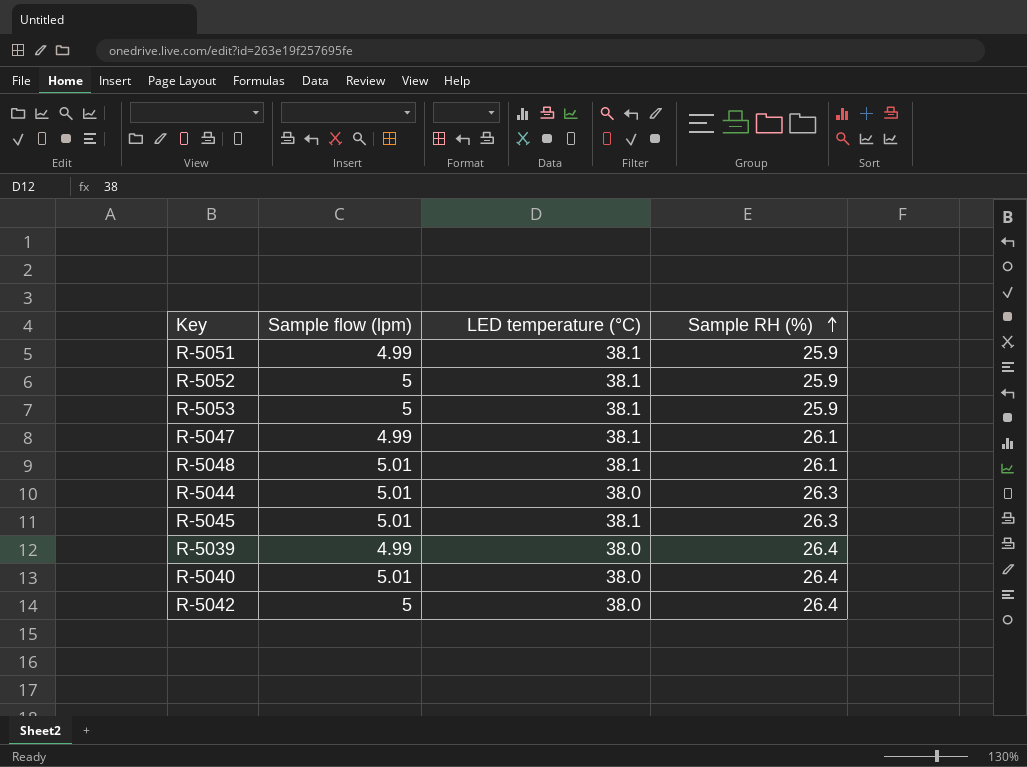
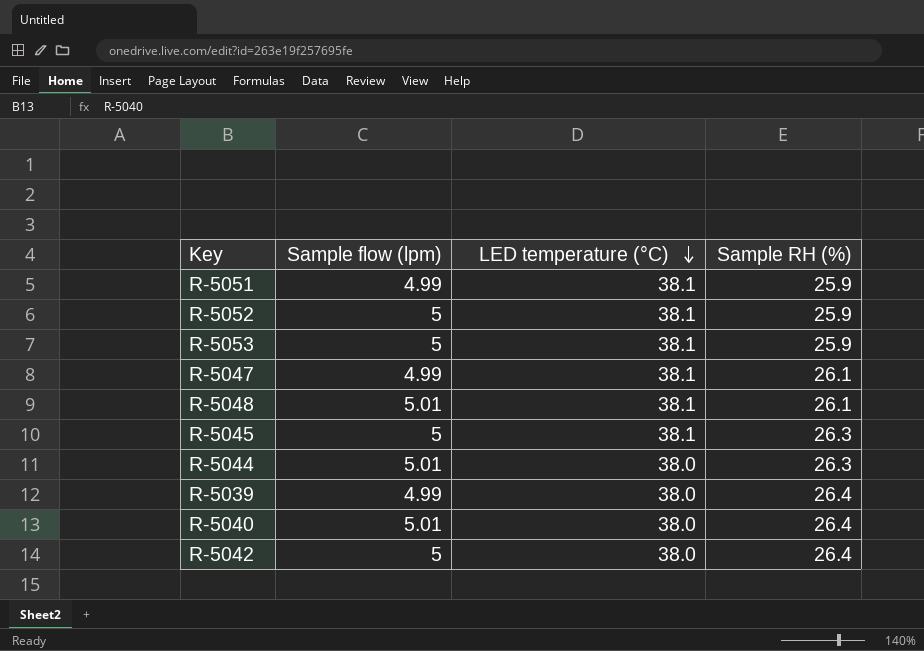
row order: Sample RH (%) ascending -> LED temperature (°C) descending
R-5045 | Sample flow (lpm): 5.01 -> 5

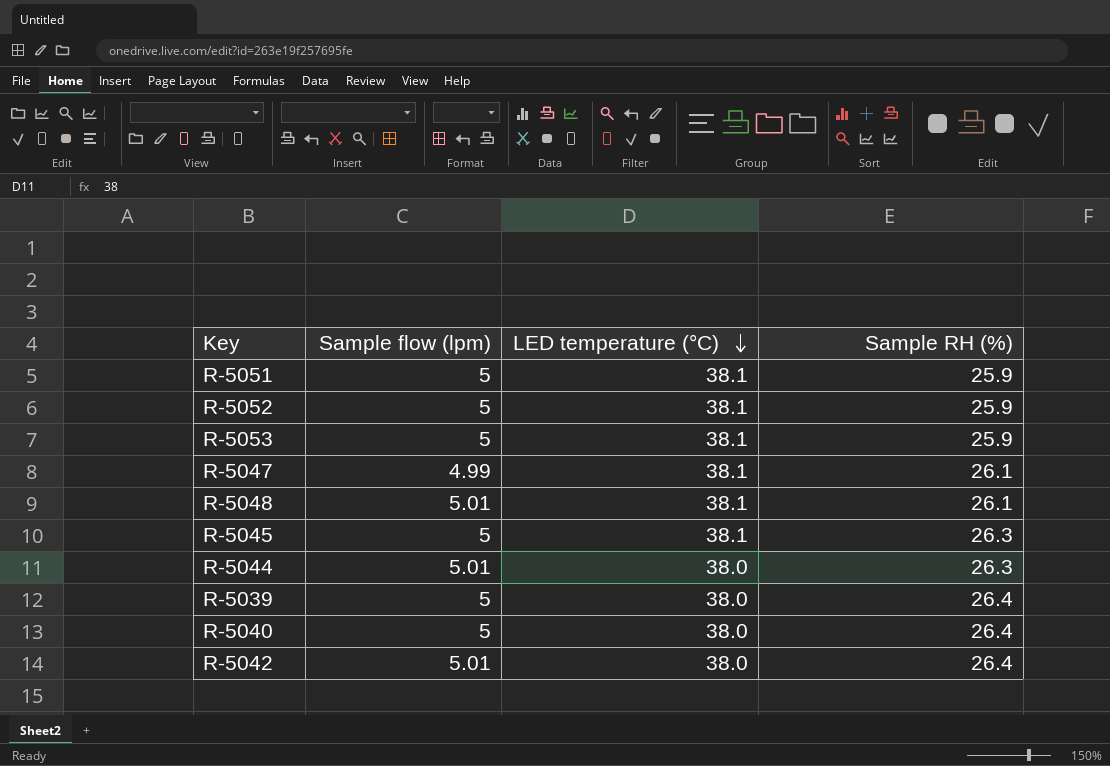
R-5051 | Sample flow (lpm): 4.99 -> 5
R-5039 | Sample flow (lpm): 4.99 -> 5
R-5040 | Sample flow (lpm): 5.01 -> 5
R-5042 | Sample flow (lpm): 5 -> 5.01

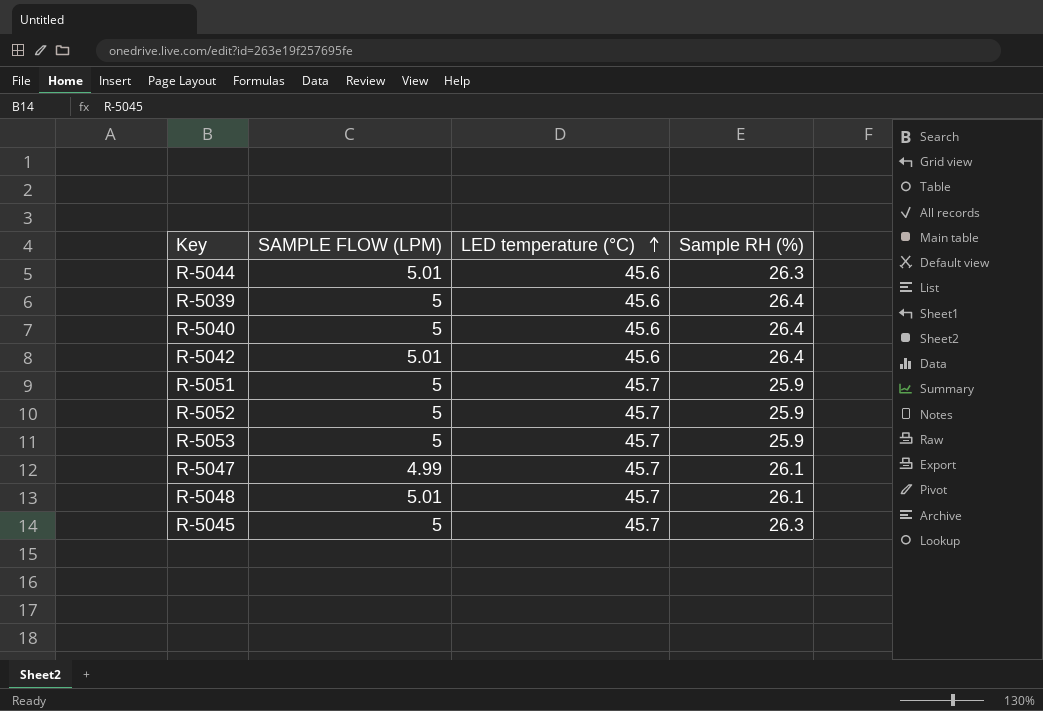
row order: LED temperature (°C) descending -> LED temperature (°C) ascending
column name: Sample flow (lpm) -> SAMPLE FLOW (LPM)
R-5044 | LED temperature (°C): 38.0 -> 45.6
R-5039 | LED temperature (°C): 38.0 -> 45.6
R-5040 | LED temperature (°C): 38.0 -> 45.6
R-5042 | LED temperature (°C): 38.0 -> 45.6
R-5051 | LED temperature (°C): 38.1 -> 45.7
R-5052 | LED temperature (°C): 38.1 -> 45.7
R-5053 | LED temperature (°C): 38.1 -> 45.7
R-5047 | LED temperature (°C): 38.1 -> 45.7
R-5048 | LED temperature (°C): 38.1 -> 45.7
R-5045 | LED temperature (°C): 38.1 -> 45.7

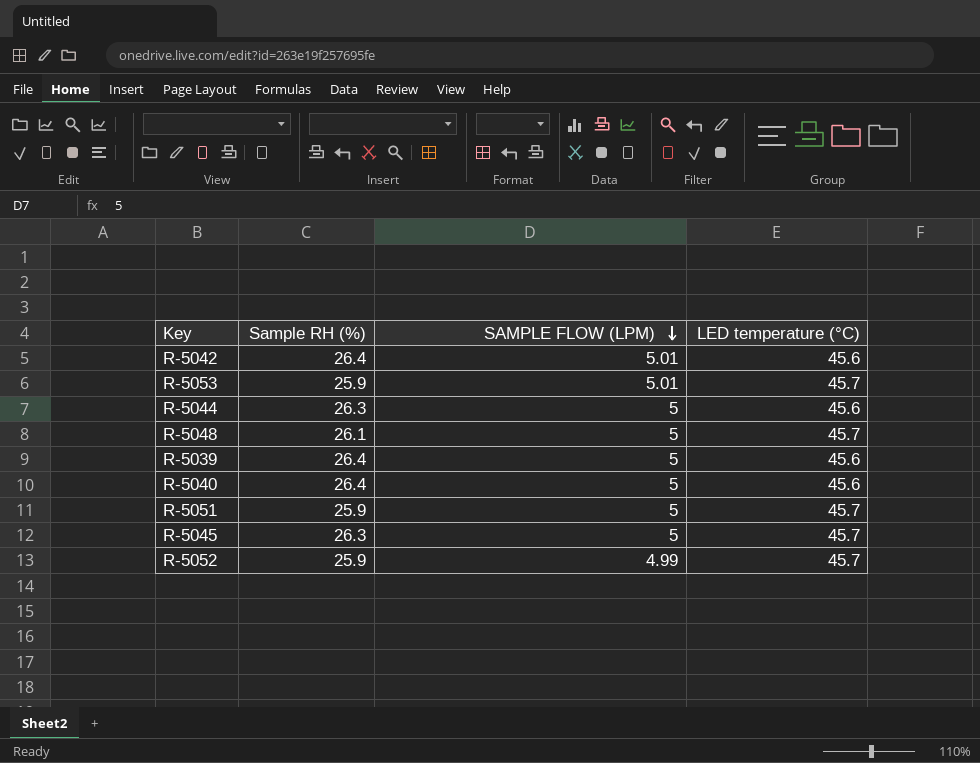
row order: LED temperature (°C) ascending -> SAMPLE FLOW (LPM) descending
column Sample RH (%) | position: 4 -> 2
row R-5047: 4.99 | 45.7 | 26.1 -> none
R-5053 | SAMPLE FLOW (LPM): 5 -> 5.01
R-5044 | SAMPLE FLOW (LPM): 5.01 -> 5
R-5048 | SAMPLE FLOW (LPM): 5.01 -> 5
R-5052 | SAMPLE FLOW (LPM): 5 -> 4.99

